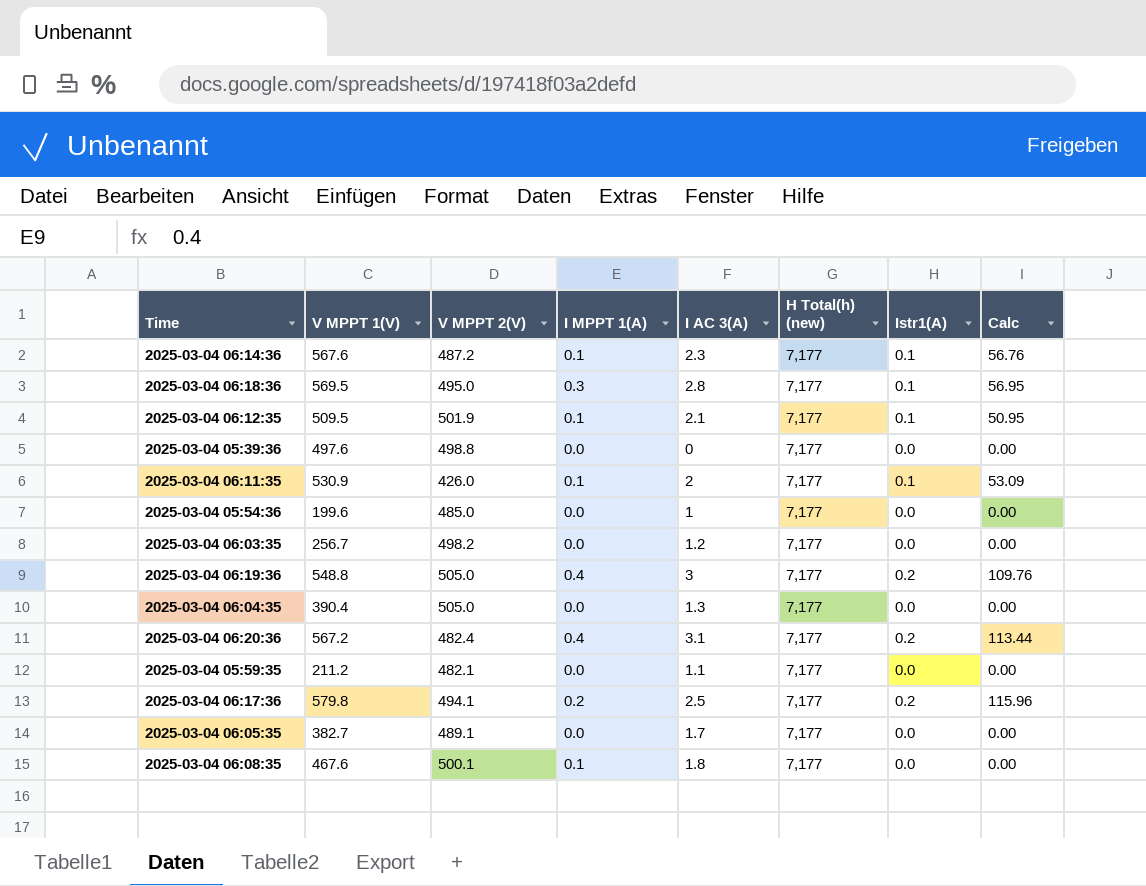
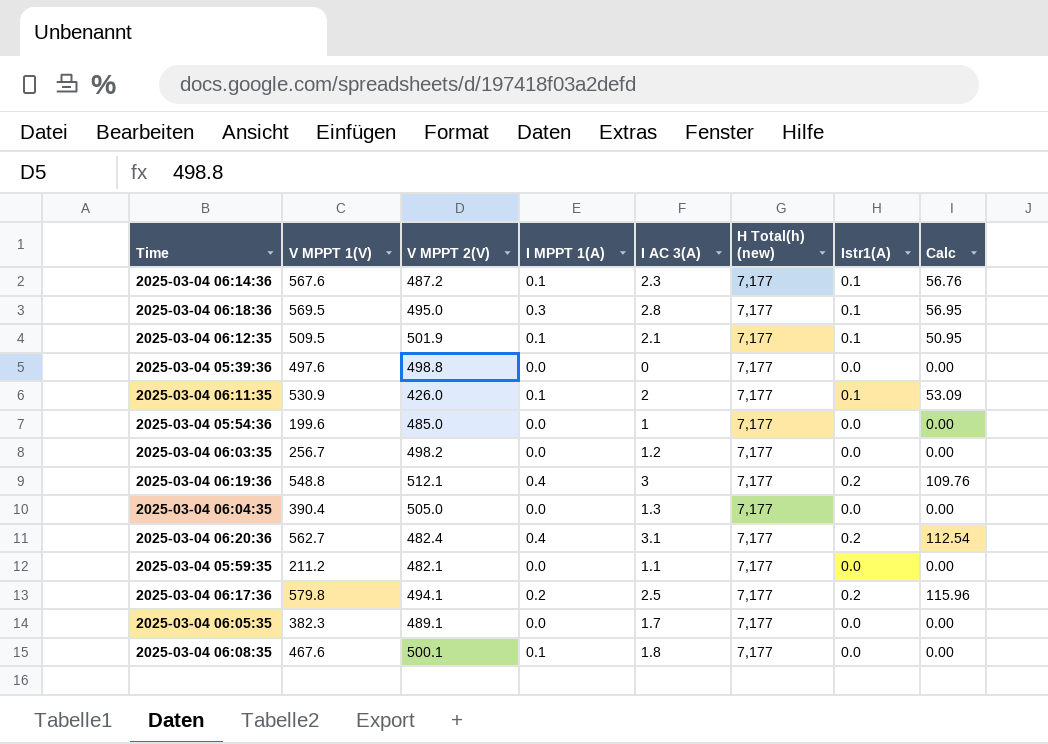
2025-03-04 06:19:36 | V MPPT 2(V): 505.0 -> 512.1
2025-03-04 06:20:36 | V MPPT 1(V): 567.2 -> 562.7
2025-03-04 06:20:36 | Calc: 113.44 -> 112.54
2025-03-04 06:05:35 | V MPPT 1(V): 382.7 -> 382.3

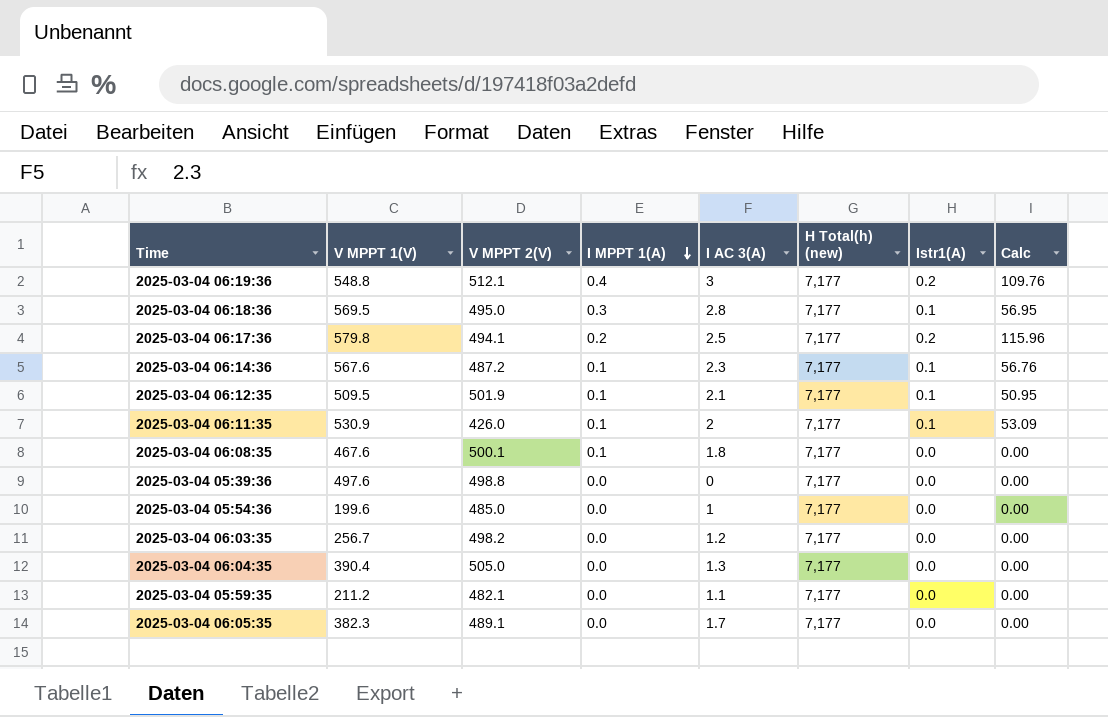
row order: none -> I MPPT 1(A) descending
row 2025-03-04 06:20:36: 562.7 | 482.4 | 0.4 | 3.1 | 7,177 | 0.2 | 112.54 -> none

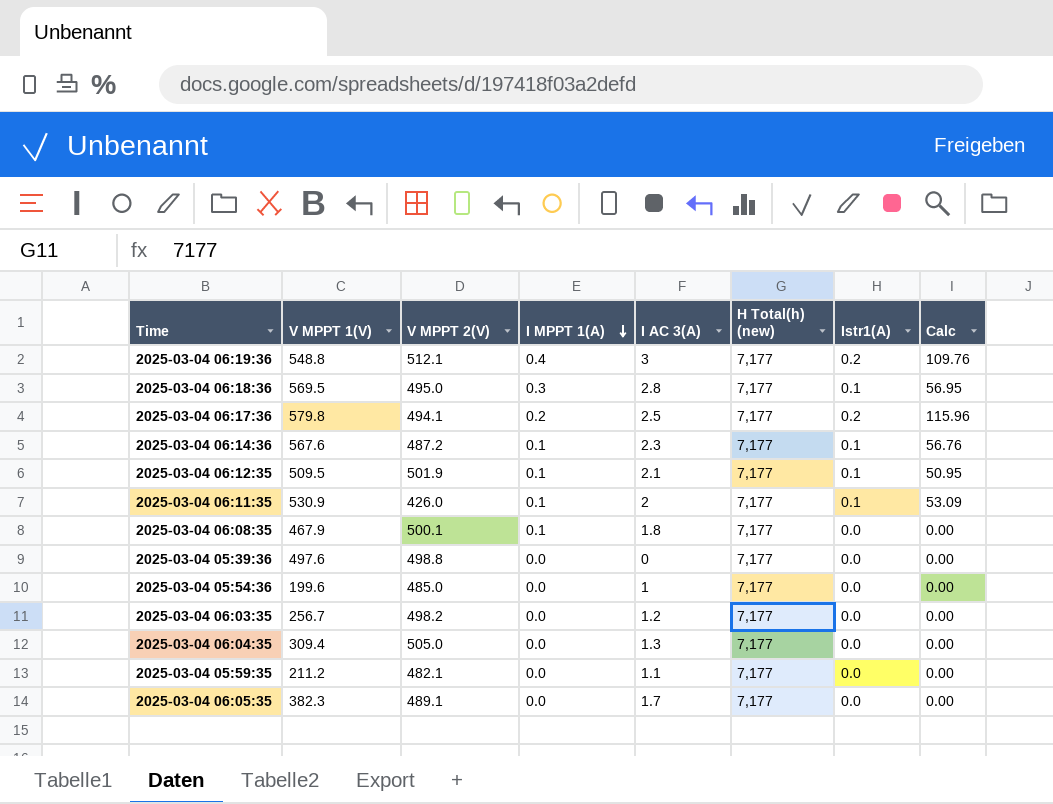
2025-03-04 06:08:35 | V MPPT 1(V): 467.6 -> 467.9
2025-03-04 06:04:35 | V MPPT 1(V): 390.4 -> 309.4

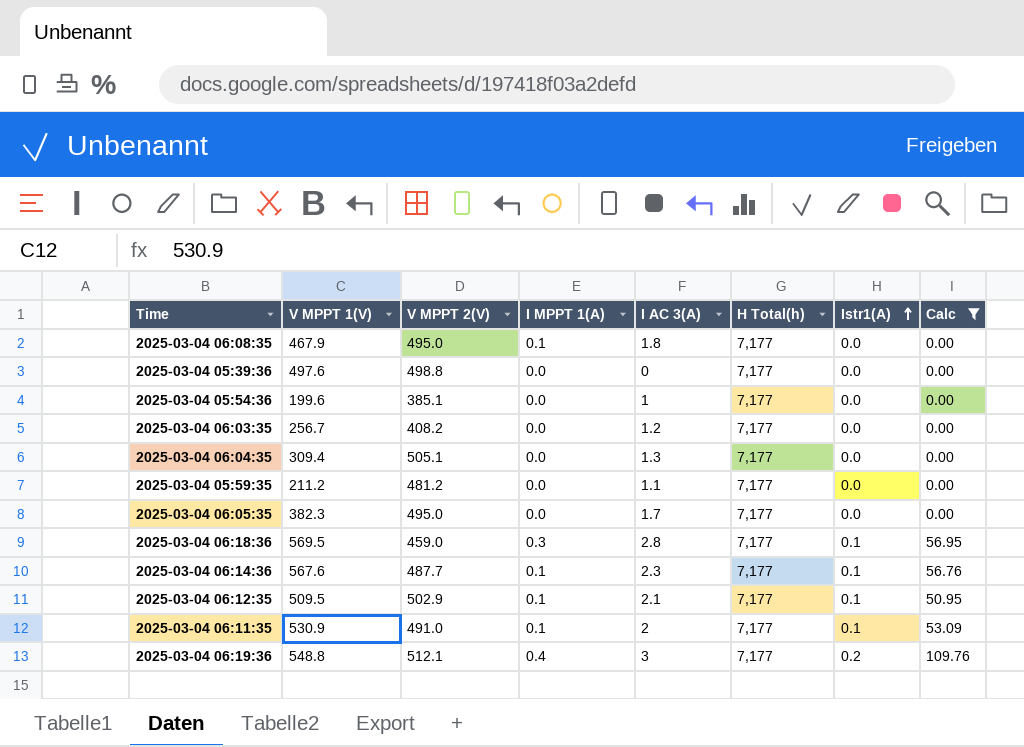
filter: none -> Calc != 115.96
row order: I MPPT 1(A) descending -> Istr1(A) ascending
column name: H Total(h) (new) -> H Total(h)
2025-03-04 06:08:35 | V MPPT 2(V): 500.1 -> 495.0
2025-03-04 05:54:36 | V MPPT 2(V): 485.0 -> 385.1
2025-03-04 06:03:35 | V MPPT 2(V): 498.2 -> 408.2
2025-03-04 06:04:35 | V MPPT 2(V): 505.0 -> 505.1
2025-03-04 05:59:35 | V MPPT 2(V): 482.1 -> 481.2
2025-03-04 06:05:35 | V MPPT 2(V): 489.1 -> 495.0
2025-03-04 06:18:36 | V MPPT 2(V): 495.0 -> 459.0
2025-03-04 06:14:36 | V MPPT 2(V): 487.2 -> 487.7
2025-03-04 06:12:35 | V MPPT 2(V): 501.9 -> 502.9
2025-03-04 06:11:35 | V MPPT 2(V): 426.0 -> 491.0

